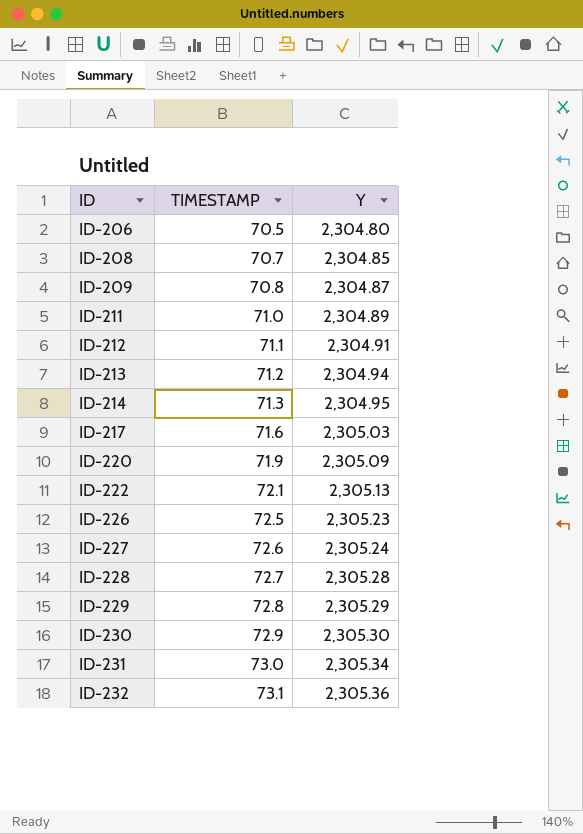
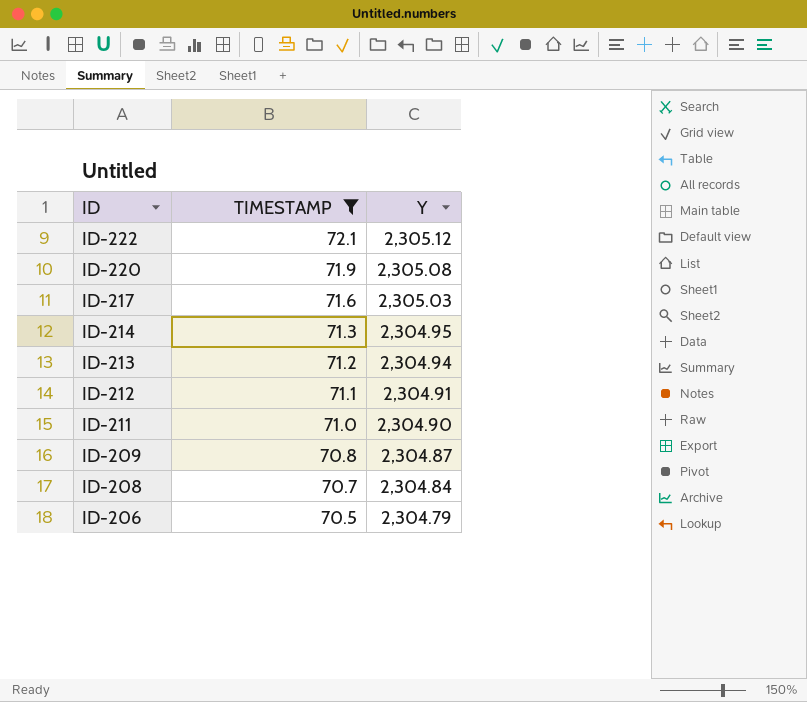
filter: none -> TIMESTAMP <= 72.1
row order: ID ascending -> ID descending
ID-222 | Y: 2,305.13 -> 2,305.12
ID-220 | Y: 2,305.09 -> 2,305.08
ID-211 | Y: 2,304.89 -> 2,304.90
ID-208 | Y: 2,304.85 -> 2,304.84
ID-206 | Y: 2,304.80 -> 2,304.79

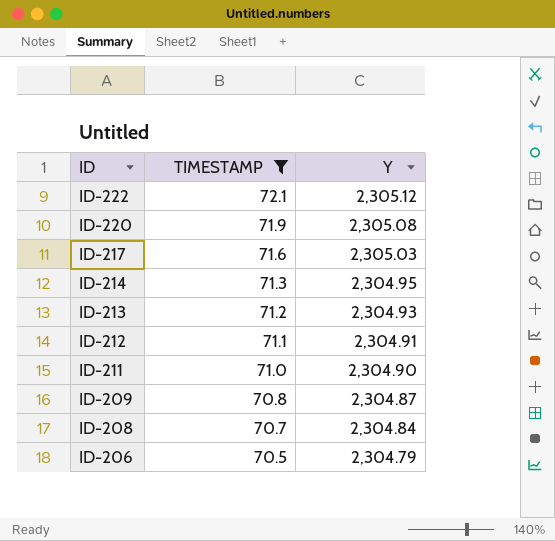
ID-213 | Y: 2,304.94 -> 2,304.93

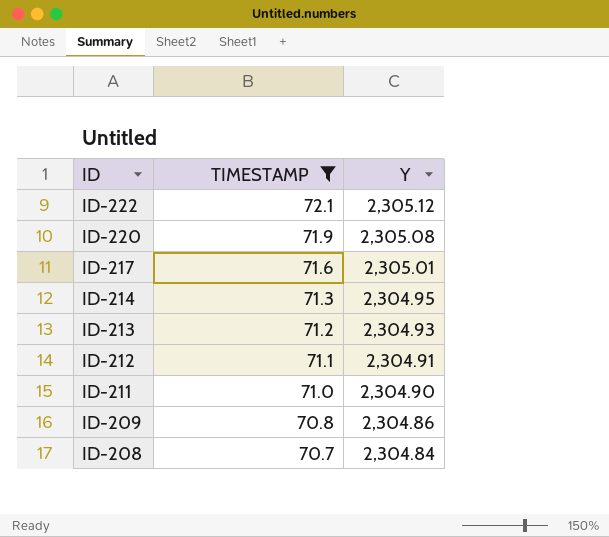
row ID-206: 70.5 | 2,304.79 -> none
ID-217 | Y: 2,305.03 -> 2,305.01
ID-209 | Y: 2,304.87 -> 2,304.86

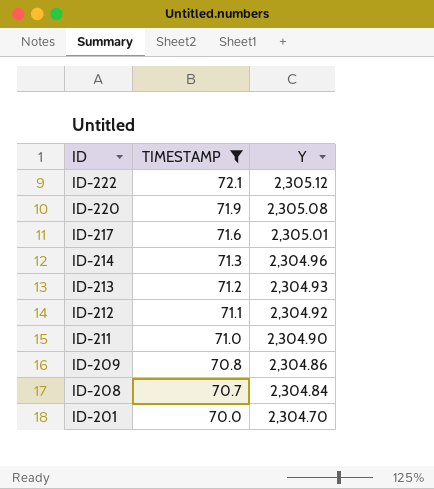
ID-214 | Y: 2,304.95 -> 2,304.96
ID-212 | Y: 2,304.91 -> 2,304.92
row ID-201: none -> 70.0 | 2,304.70

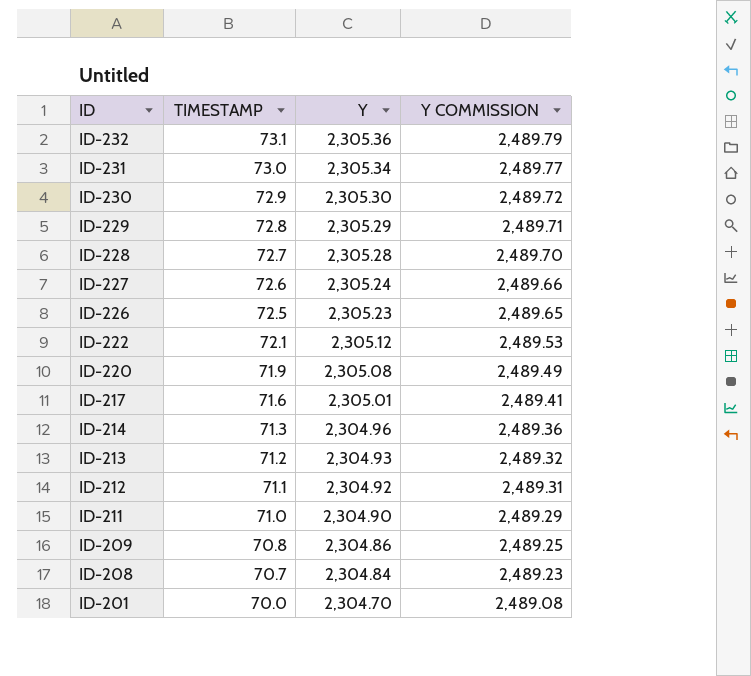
filter: TIMESTAMP <= 72.1 -> none
column Y COMMISSION | formula: none -> [Y] * 1.08

